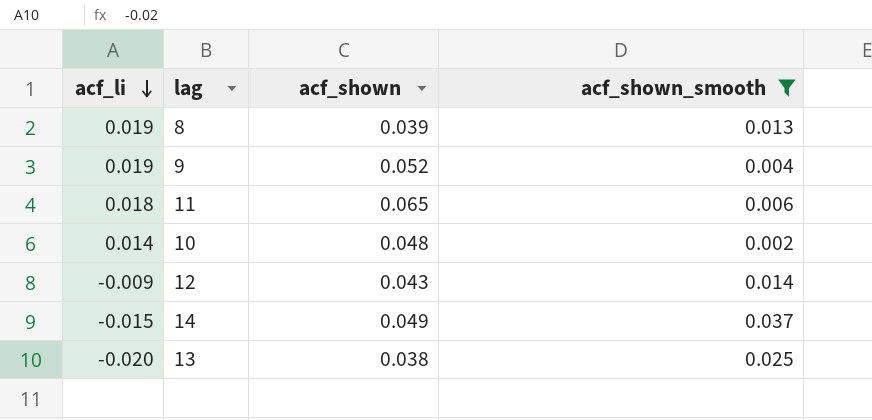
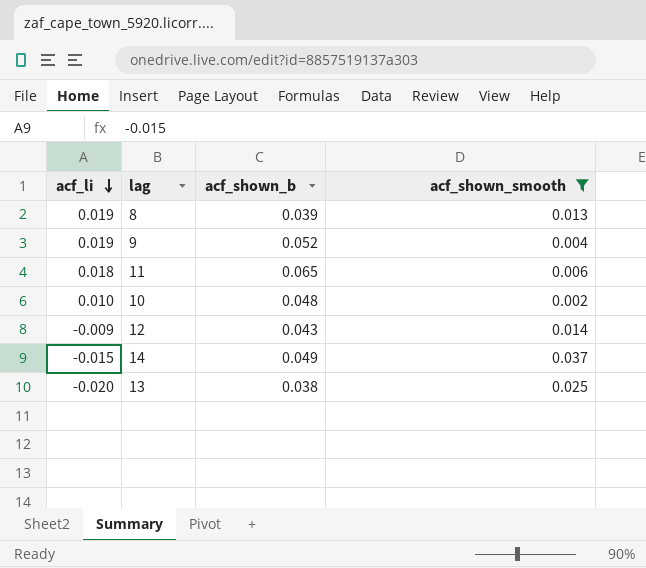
column name: acf_shown -> acf_shown_b
10 | acf_li: 0.014 -> 0.010

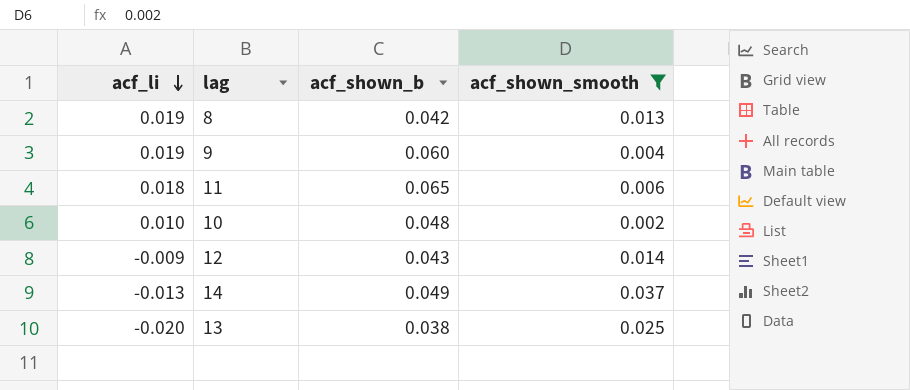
8 | acf_shown_b: 0.039 -> 0.042
9 | acf_shown_b: 0.052 -> 0.060
14 | acf_li: -0.015 -> -0.013

